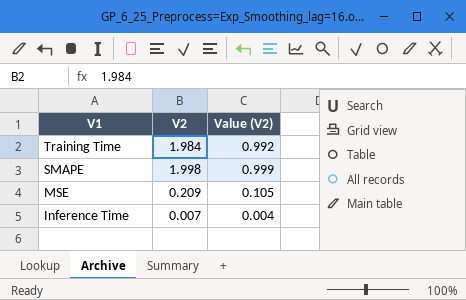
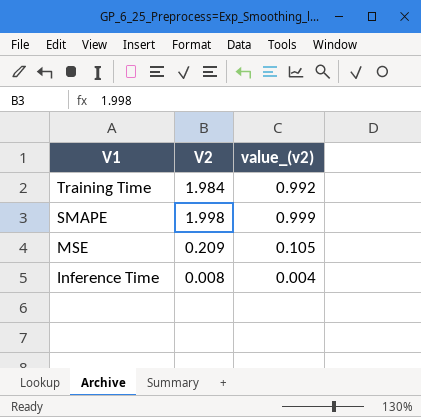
column name: Value (V2) -> value_(v2)
Inference Time | V2: 0.007 -> 0.008

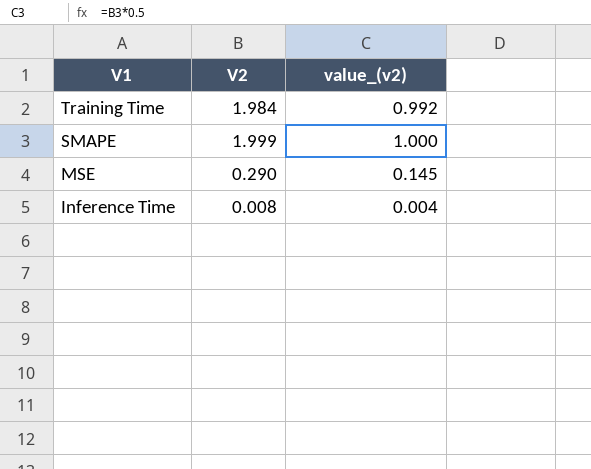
SMAPE | V2: 1.998 -> 1.999
SMAPE | value_(v2): 0.999 -> 1.000
MSE | V2: 0.209 -> 0.290
MSE | value_(v2): 0.105 -> 0.145

